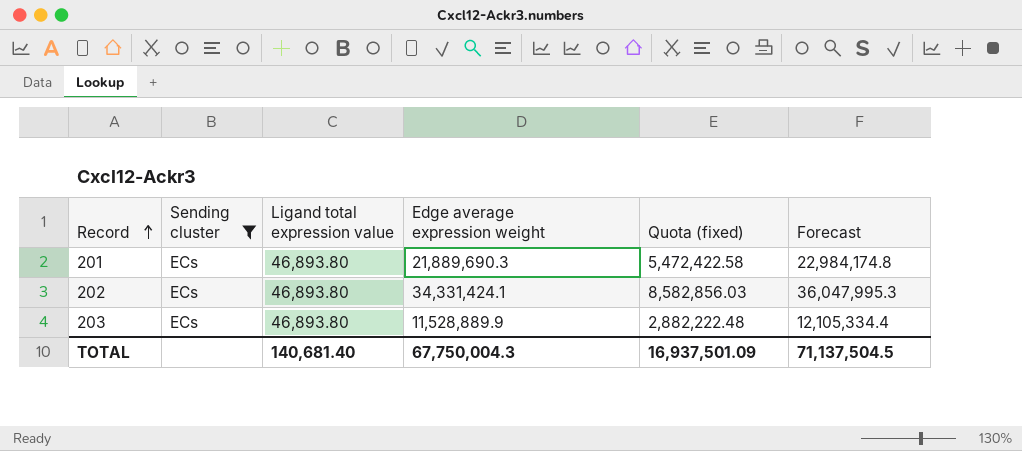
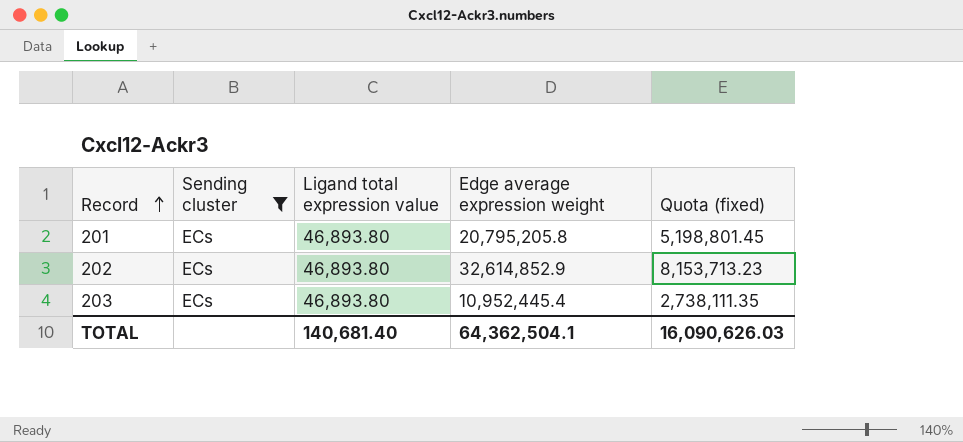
column Forecast | formula: [Edge average expression weight] * 1.05 -> none
201 | Edge average expression weight: 21,889,690.3 -> 20,795,205.8
201 | Quota (fixed): 5,472,422.58 -> 5,198,801.45
202 | Edge average expression weight: 34,331,424.1 -> 32,614,852.9
202 | Quota (fixed): 8,582,856.03 -> 8,153,713.23
203 | Edge average expression weight: 11,528,889.9 -> 10,952,445.4
203 | Quota (fixed): 2,882,222.48 -> 2,738,111.35
TOTAL | Edge average expression weight: 67,750,004.3 -> 64,362,504.1
TOTAL | Quota (fixed): 16,937,501.09 -> 16,090,626.03

